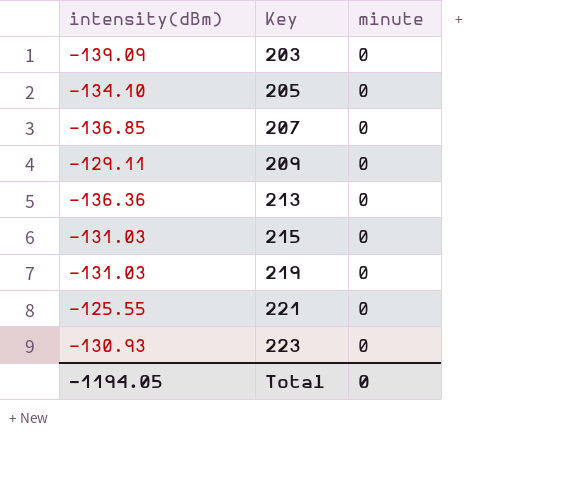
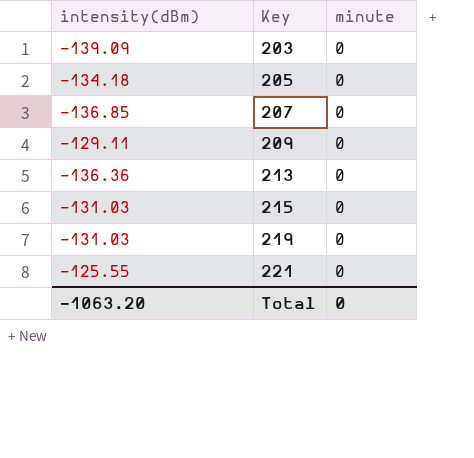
row 223: -130.93 | 0 -> none
205 | intensity(dBm): -134.10 -> -134.18
Total | intensity(dBm): -1194.05 -> -1063.20

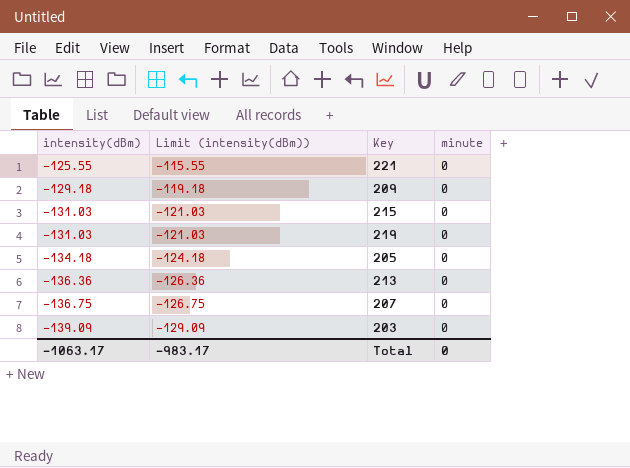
row order: Key ascending -> intensity(dBm) descending
column Limit (intensity(dBm)) | formula: none -> [intensity(dBm)] + 10
209 | intensity(dBm): -129.11 -> -129.18
207 | intensity(dBm): -136.85 -> -136.75
Total | intensity(dBm): -1063.20 -> -1063.17

